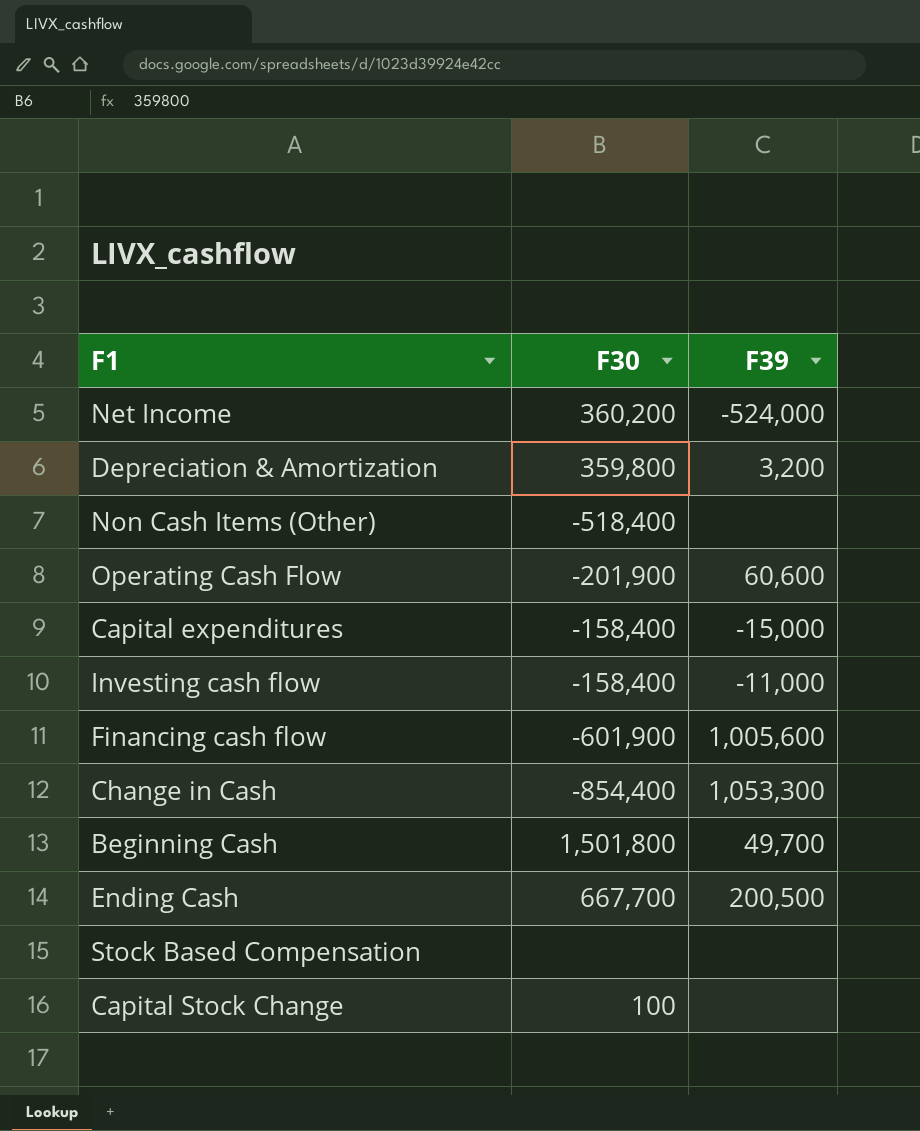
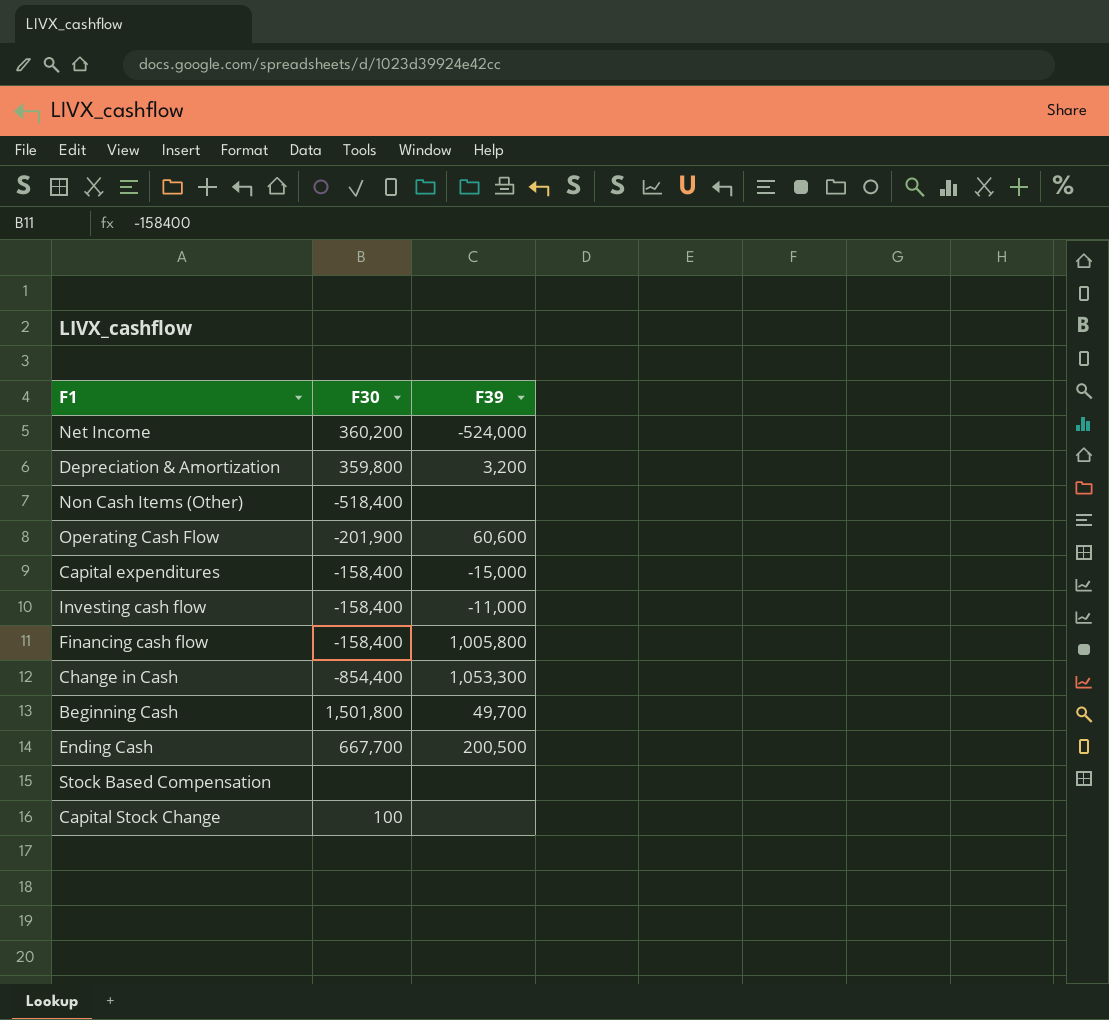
Financing cash flow | F30: -601,900 -> -158,400
Financing cash flow | F39: 1,005,600 -> 1,005,800

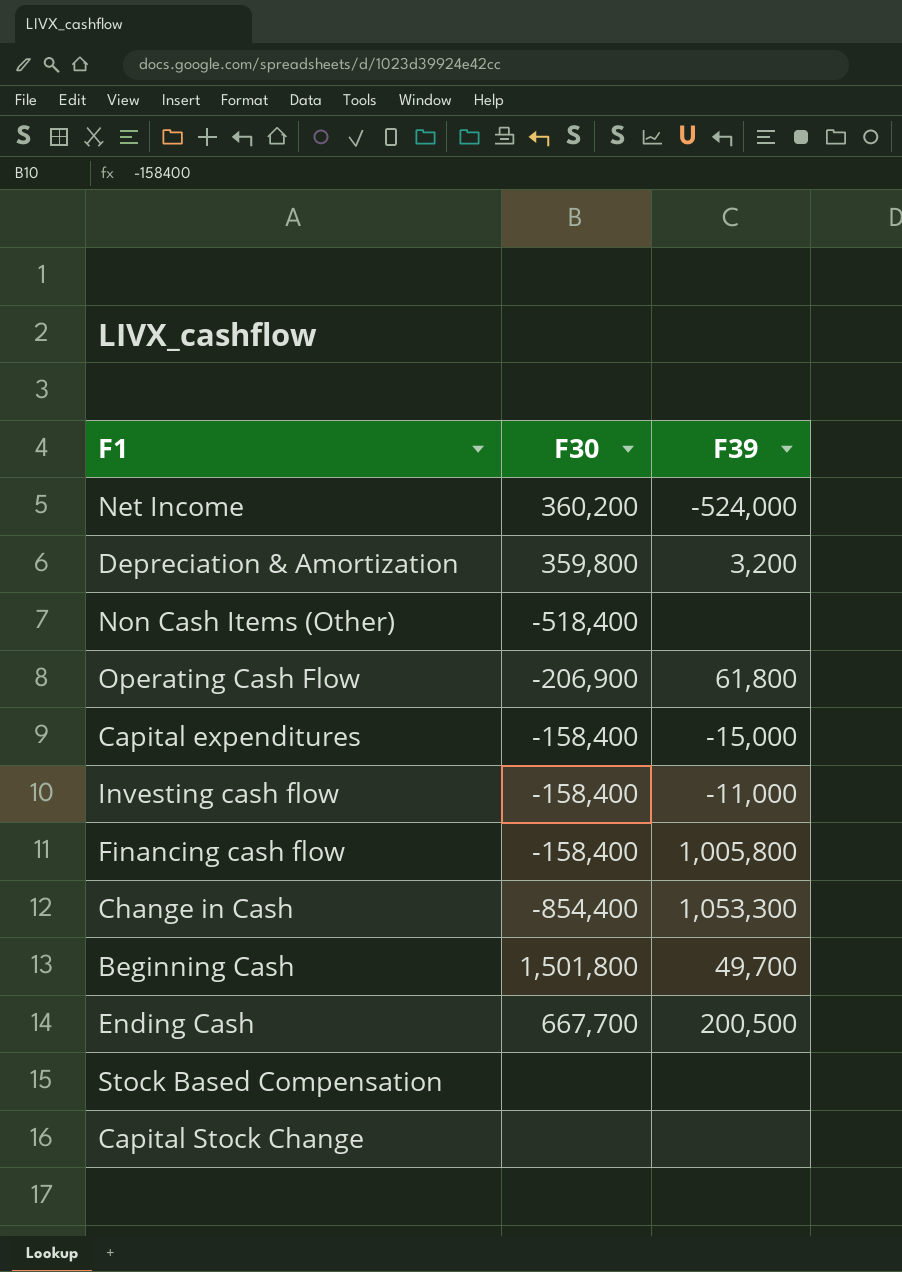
Operating Cash Flow | F30: -201,900 -> -206,900
Operating Cash Flow | F39: 60,600 -> 61,800
Capital Stock Change | F30: 100 -> none

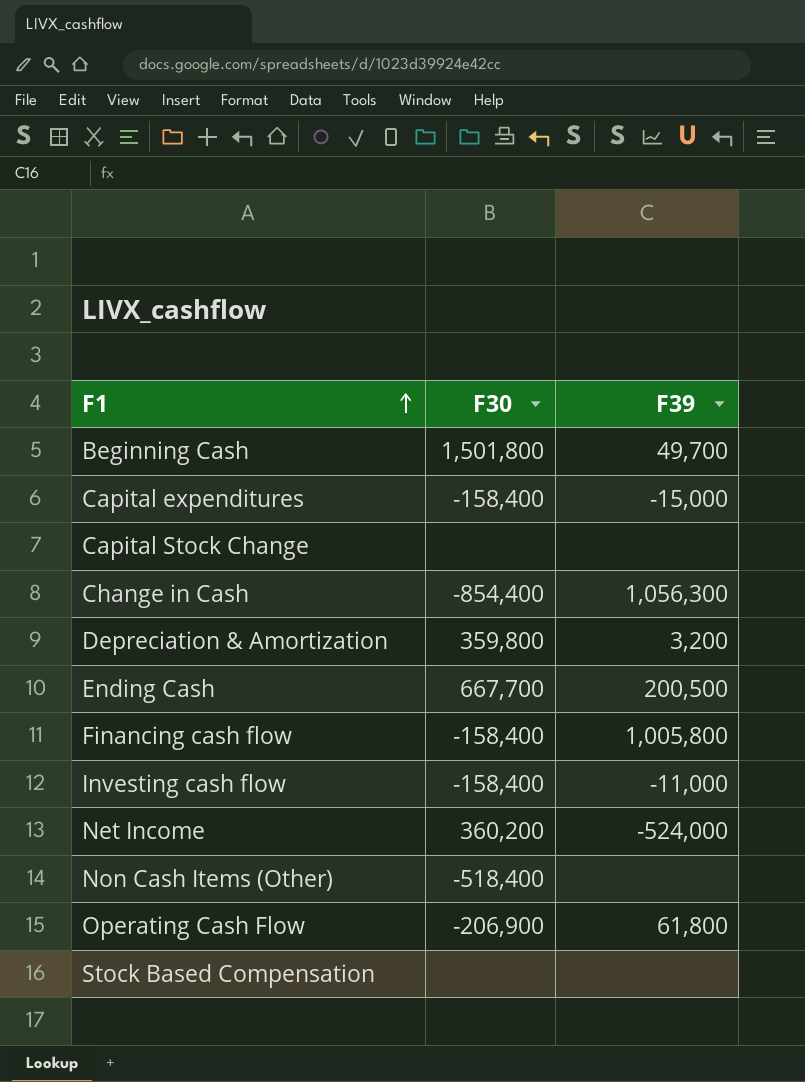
row order: none -> F1 ascending
Change in Cash | F39: 1,053,300 -> 1,056,300

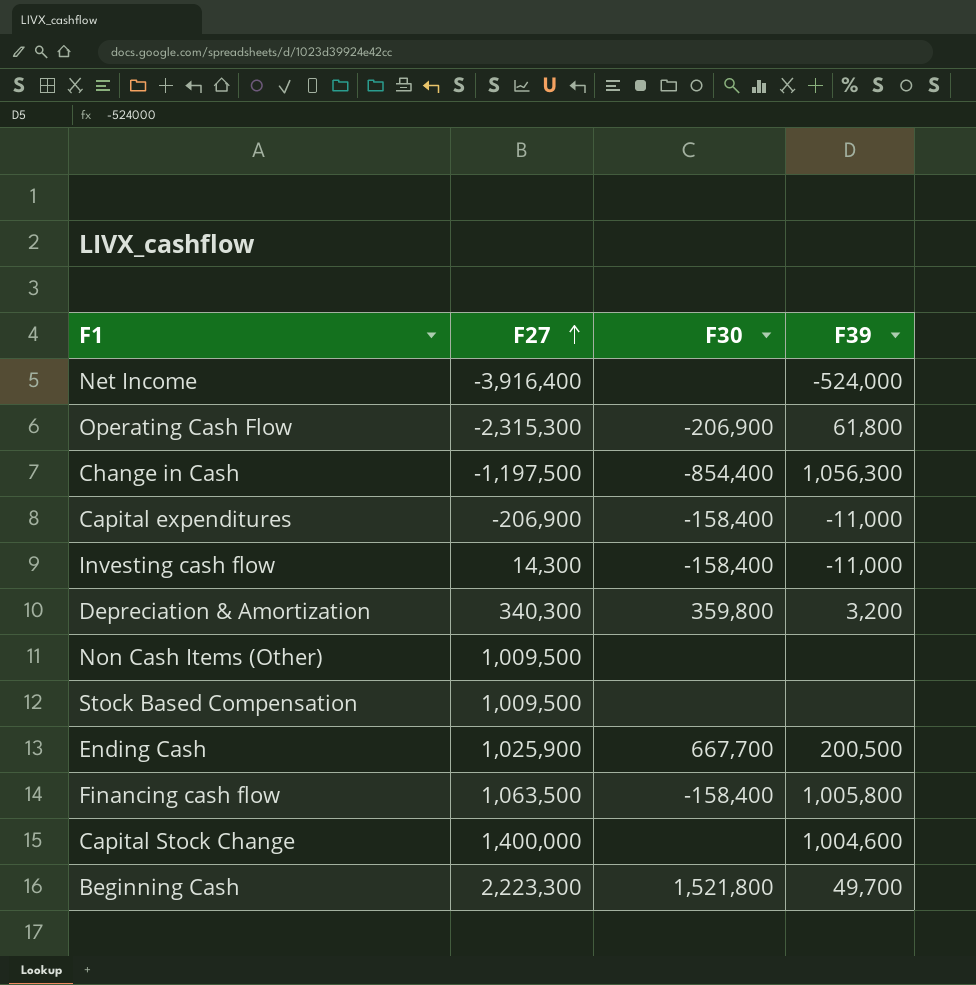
row order: F1 ascending -> F27 ascending
column F27 | position: none -> 2
Net Income | F30: 360,200 -> none
Capital expenditures | F39: -15,000 -> -11,000
Non Cash Items (Other) | F30: -518,400 -> none
Capital Stock Change | F39: none -> 1,004,600
Beginning Cash | F30: 1,501,800 -> 1,521,800

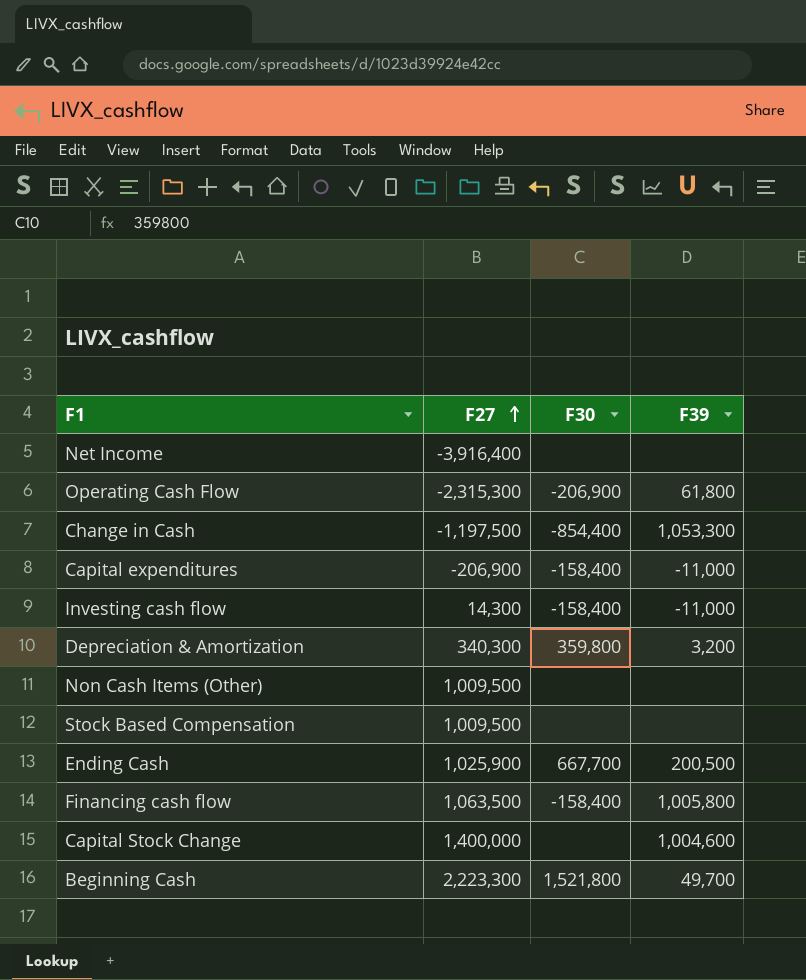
Net Income | F39: -524,000 -> none
Change in Cash | F39: 1,056,300 -> 1,053,300

